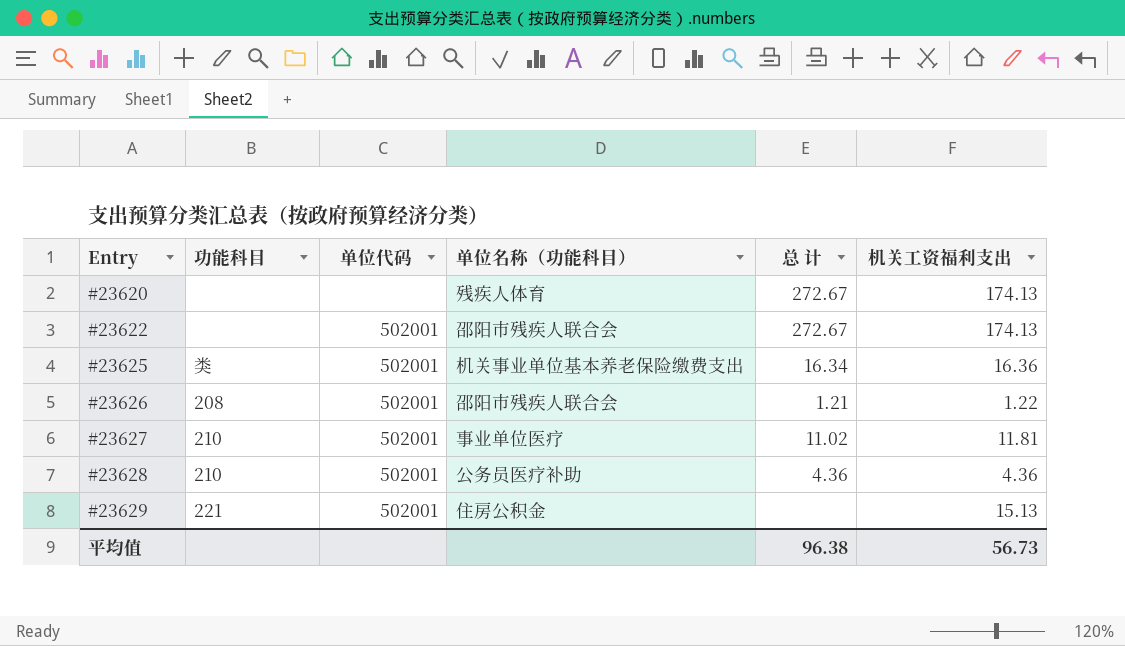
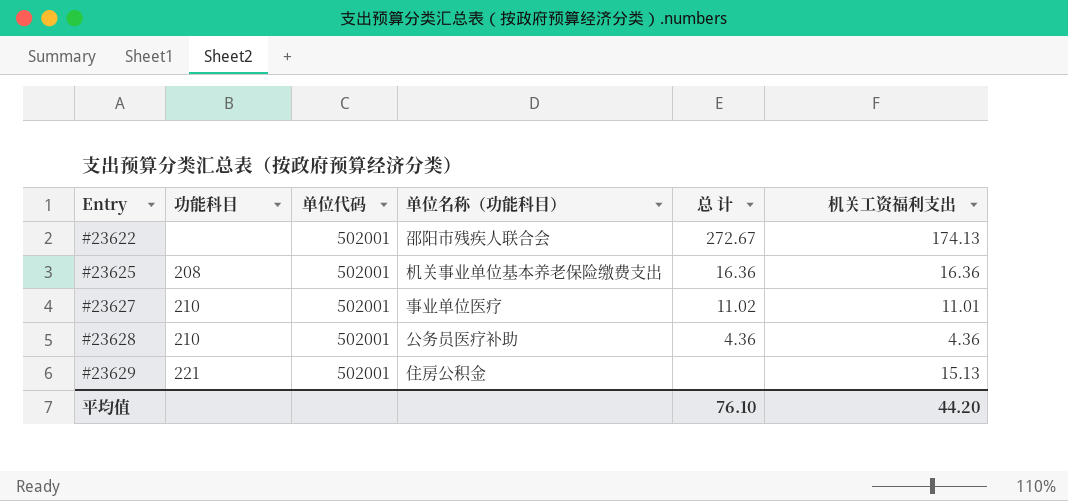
row #23620: none | none | 残疾人体育 | 272.67 | 174.13 -> none
row #23626: 208 | 502001 | 邵阳市残疾人联合会 | 1.21 | 1.22 -> none
#23625 | 功能科目: 类 -> 208
#23625 | 总 计: 16.34 -> 16.36
#23627 | 机关工资福利支出: 11.81 -> 11.01
平均值 | 总 计: 96.38 -> 76.10
平均值 | 机关工资福利支出: 56.73 -> 44.20

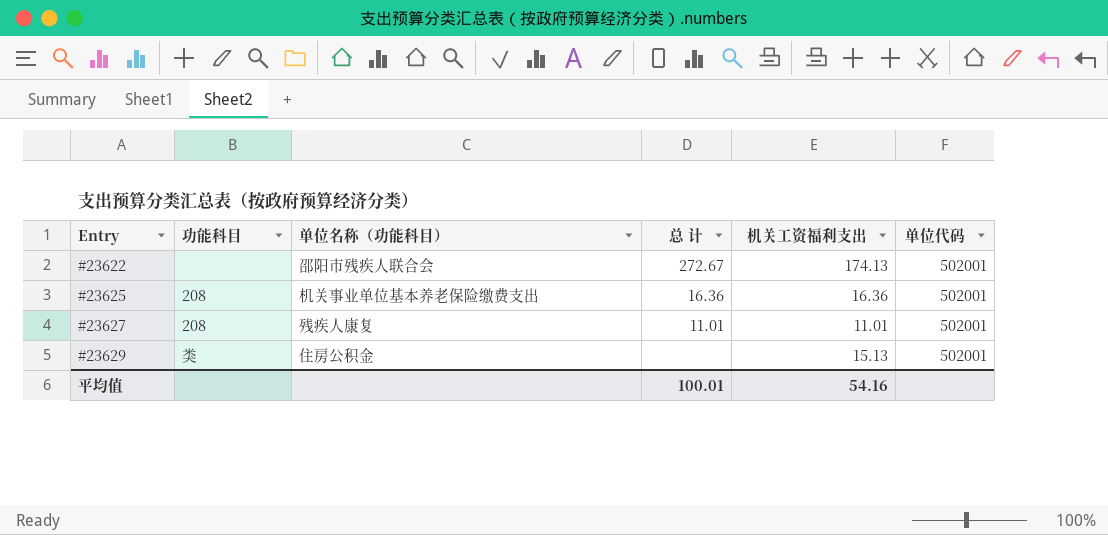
column 单位代码 | position: 3 -> 6
row #23628: 210 | 502001 | 公务员医疗补助 | 4.36 | 4.36 -> none
#23627 | 功能科目: 210 -> 208
#23627 | 单位名称（功能科目）: 事业单位医疗 -> 残疾人康复
#23627 | 总 计: 11.02 -> 11.01
#23629 | 功能科目: 221 -> 类
平均值 | 总 计: 76.10 -> 100.01
平均值 | 机关工资福利支出: 44.20 -> 54.16

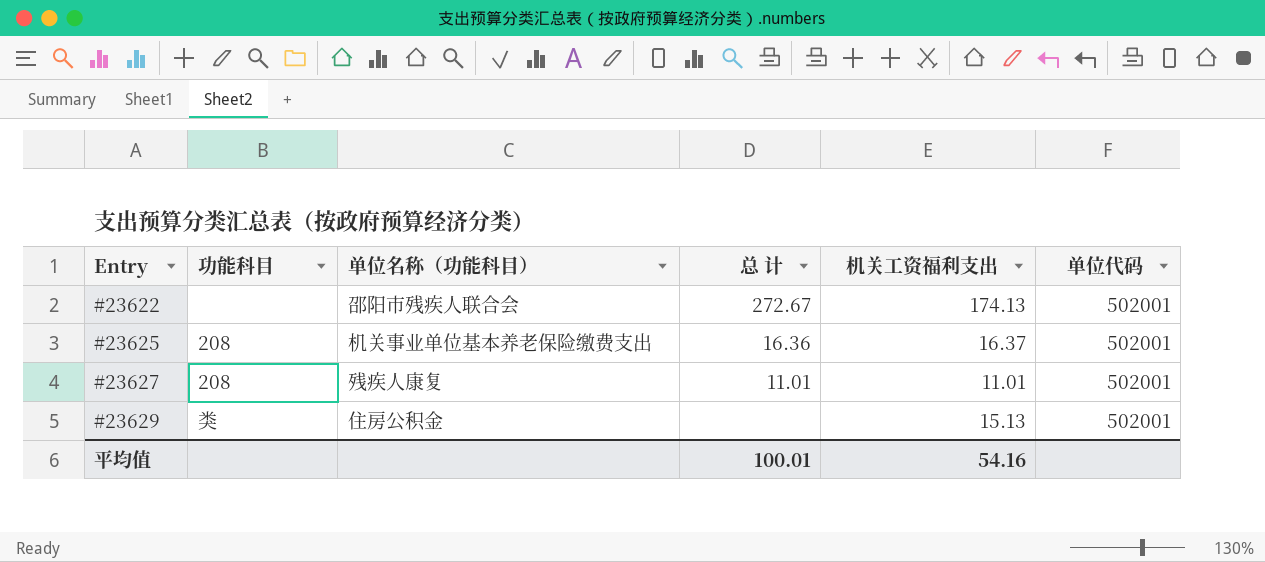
#23625 | 机关工资福利支出: 16.36 -> 16.37

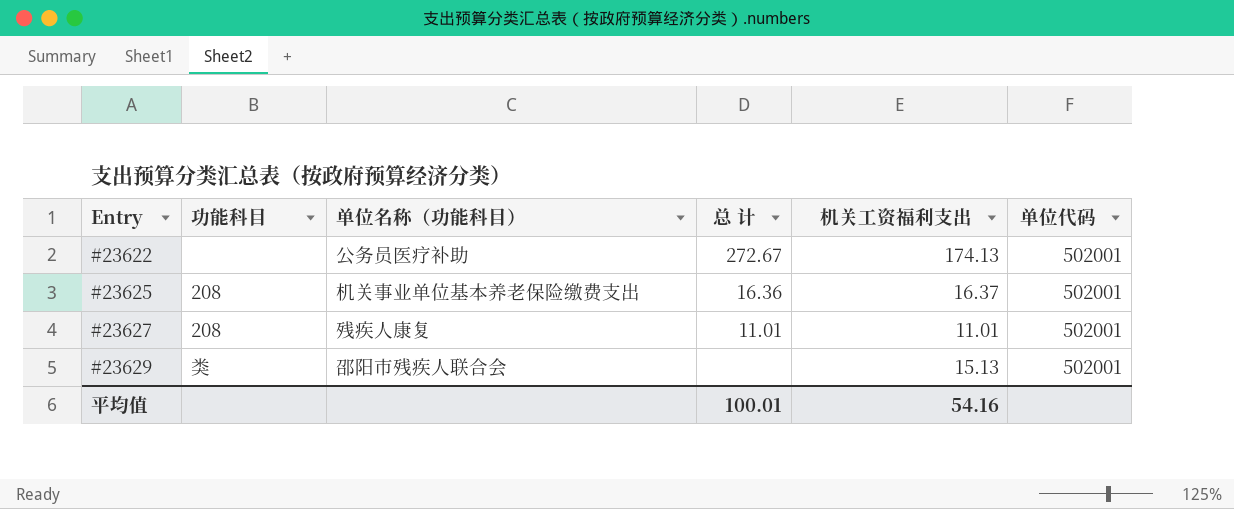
#23622 | 单位名称（功能科目）: 邵阳市残疾人联合会 -> 公务员医疗补助
#23629 | 单位名称（功能科目）: 住房公积金 -> 邵阳市残疾人联合会

